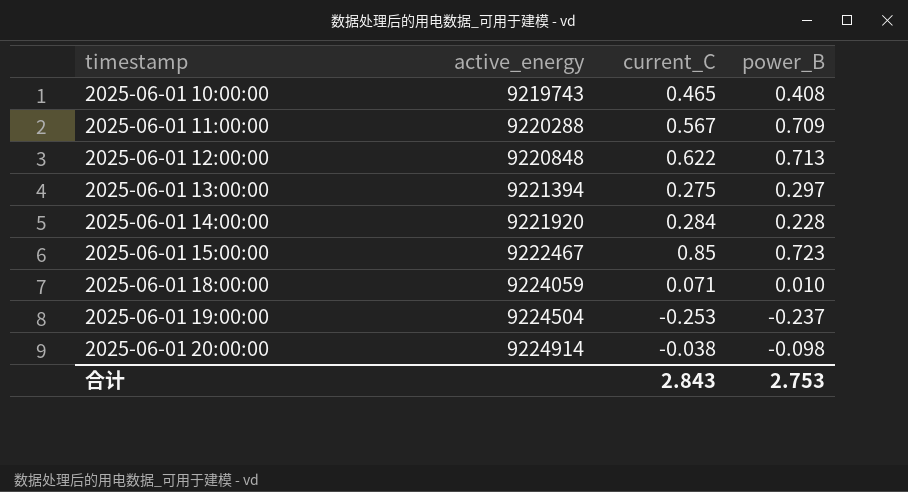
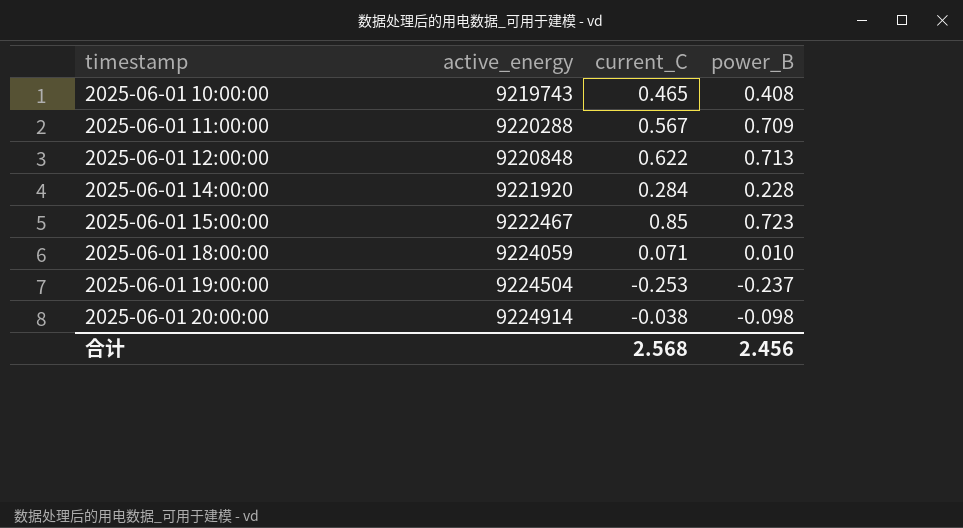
row 2025-06-01 13:00:00: 9221394 | 0.275 | 0.297 -> none
合计 | current_C: 2.843 -> 2.568
合计 | power_B: 2.753 -> 2.456

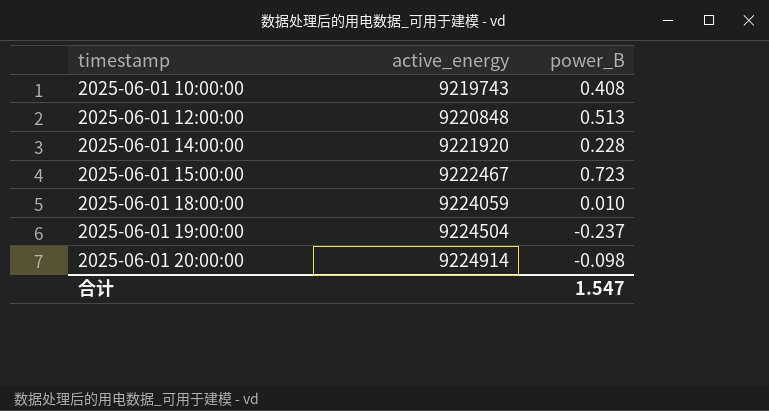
column current_C | position: 3 -> none
row 2025-06-01 11:00:00: 9220288 | 0.567 | 0.709 -> none
2025-06-01 12:00:00 | power_B: 0.713 -> 0.513
合计 | power_B: 2.456 -> 1.547

